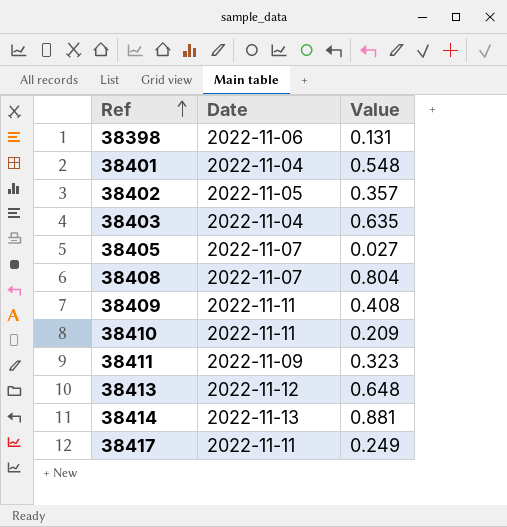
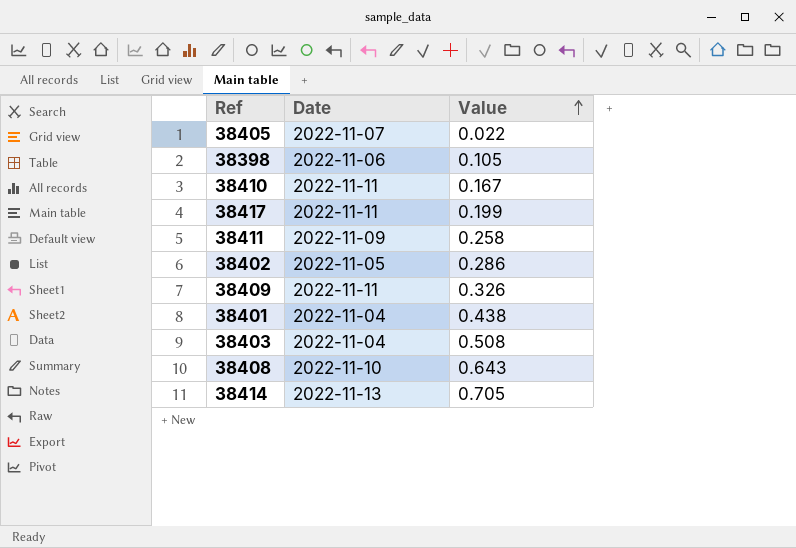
row order: Ref ascending -> Value ascending
row 38413: 2022-11-12 | 0.648 -> none
38405 | Value: 0.027 -> 0.022
38398 | Value: 0.131 -> 0.105
38410 | Value: 0.209 -> 0.167
38417 | Value: 0.249 -> 0.199
38411 | Value: 0.323 -> 0.258
38402 | Value: 0.357 -> 0.286
38409 | Value: 0.408 -> 0.326
38401 | Value: 0.548 -> 0.438
38403 | Value: 0.635 -> 0.508
38408 | Date: 2022-11-07 -> 2022-11-10
38408 | Value: 0.804 -> 0.643
38414 | Value: 0.881 -> 0.705

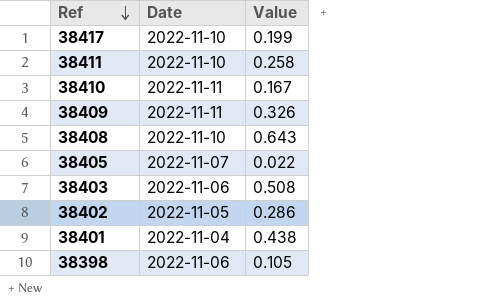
row order: Value ascending -> Ref descending
row 38414: 2022-11-13 | 0.705 -> none
38417 | Date: 2022-11-11 -> 2022-11-10
38411 | Date: 2022-11-09 -> 2022-11-10
38403 | Date: 2022-11-04 -> 2022-11-06

